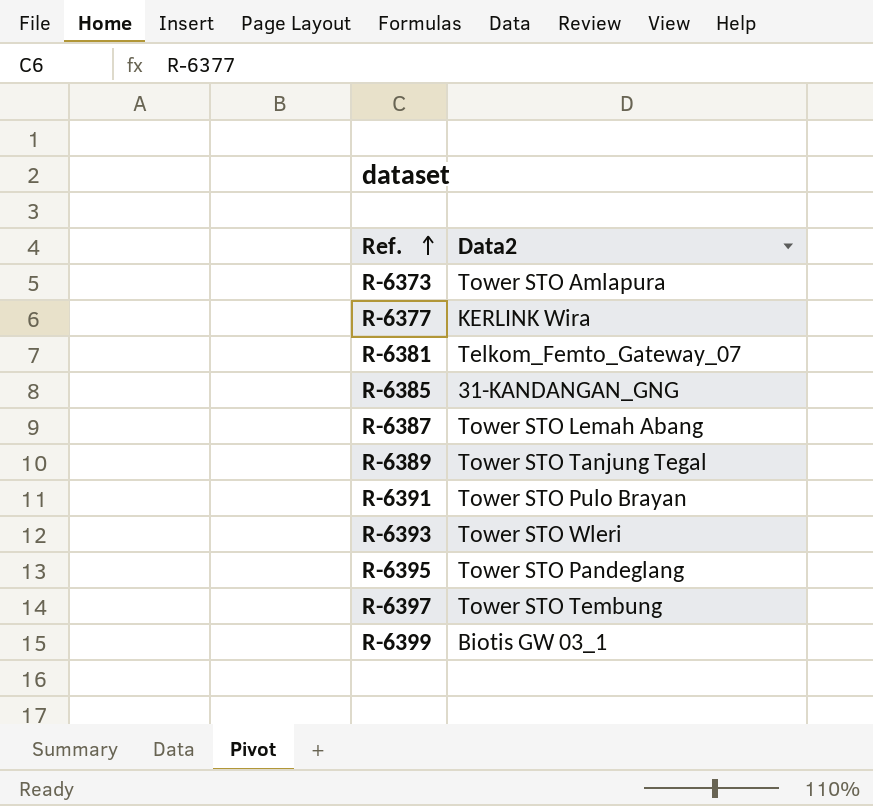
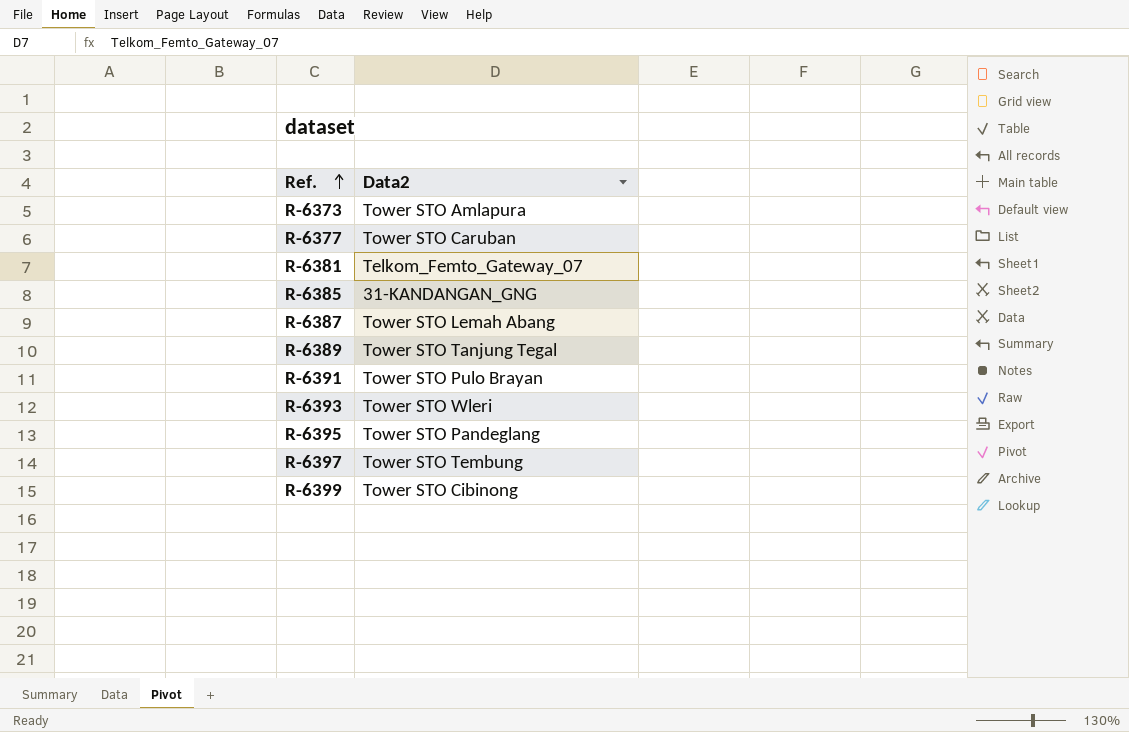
R-6377 | Data2: KERLINK Wira -> Tower STO Caruban
R-6399 | Data2: Biotis GW 03_1 -> Tower STO Cibinong

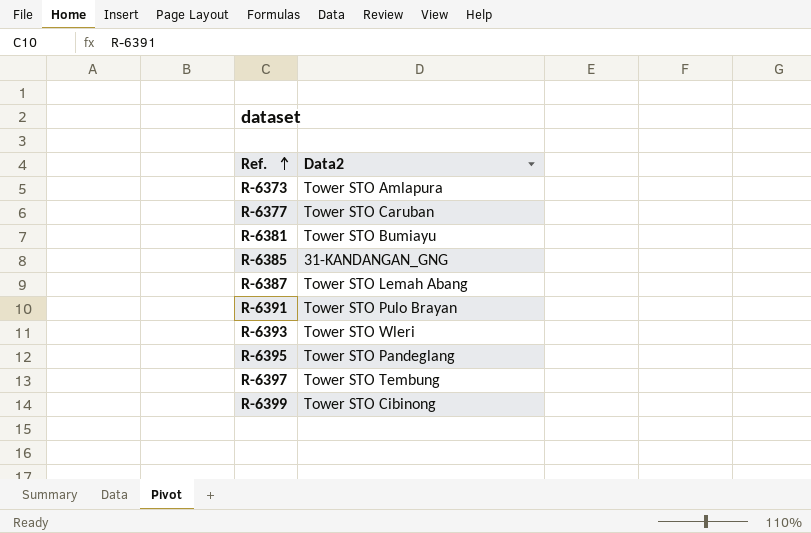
row R-6389: Tower STO Tanjung Tegal -> none
R-6381 | Data2: Telkom_Femto_Gateway_07 -> Tower STO Bumiayu

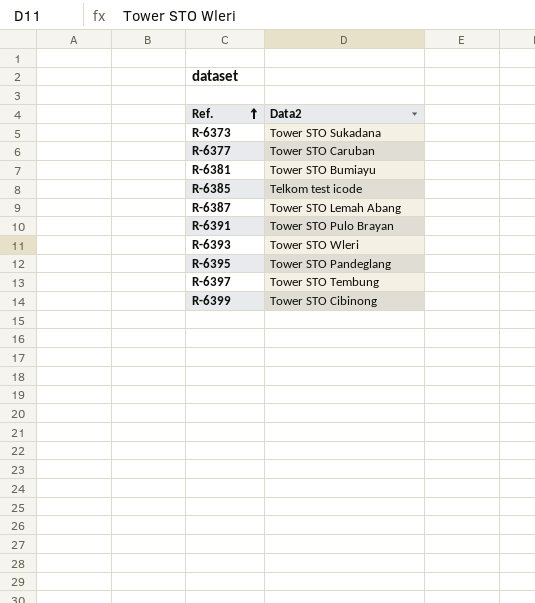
R-6373 | Data2: Tower STO Amlapura -> Tower STO Sukadana
R-6385 | Data2: 31-KANDANGAN_GNG -> Telkom test icode

